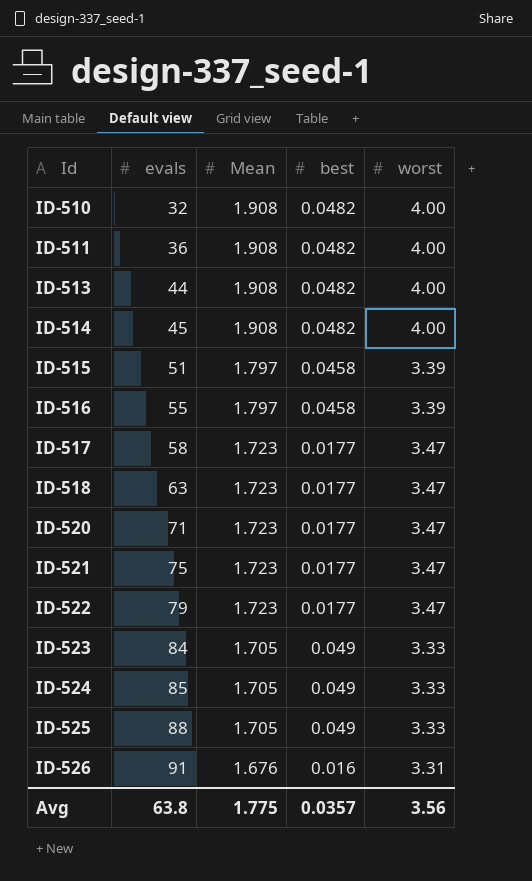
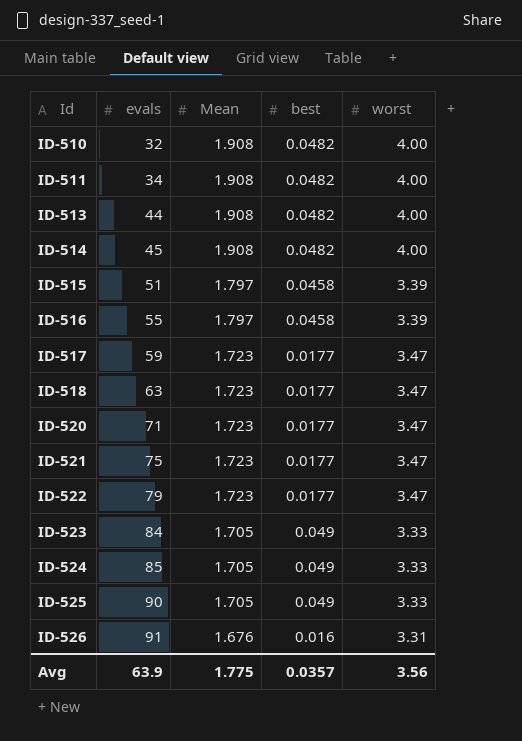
ID-511 | evals: 36 -> 34
ID-517 | evals: 58 -> 59
ID-525 | evals: 88 -> 90
Avg | evals: 63.8 -> 63.9

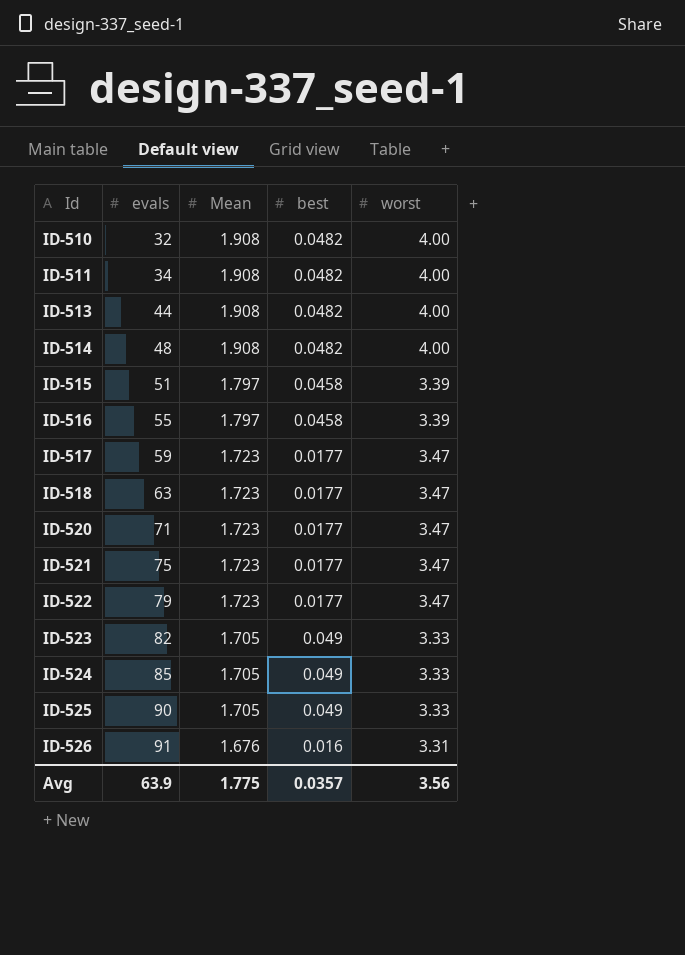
ID-514 | evals: 45 -> 48
ID-523 | evals: 84 -> 82

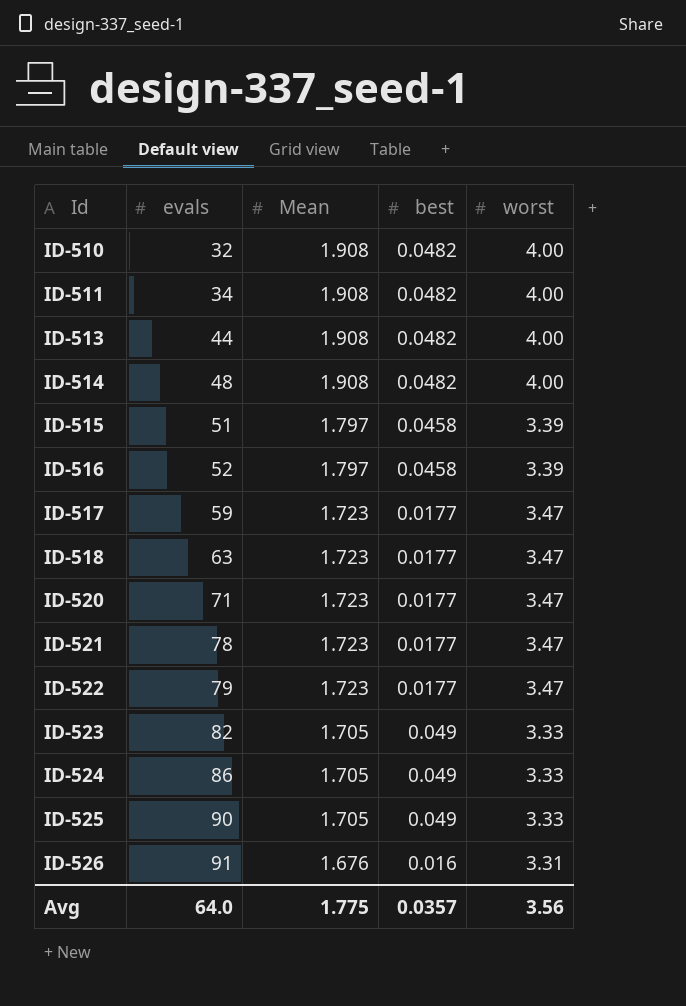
ID-516 | evals: 55 -> 52
ID-521 | evals: 75 -> 78
ID-524 | evals: 85 -> 86
Avg | evals: 63.9 -> 64.0

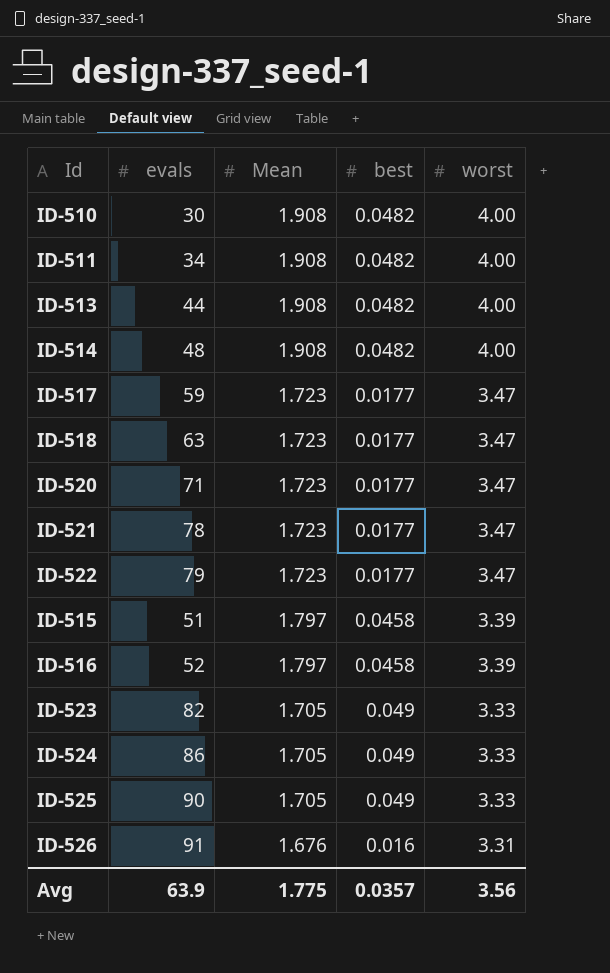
row order: Id ascending -> worst descending
ID-510 | evals: 32 -> 30
Avg | evals: 64.0 -> 63.9

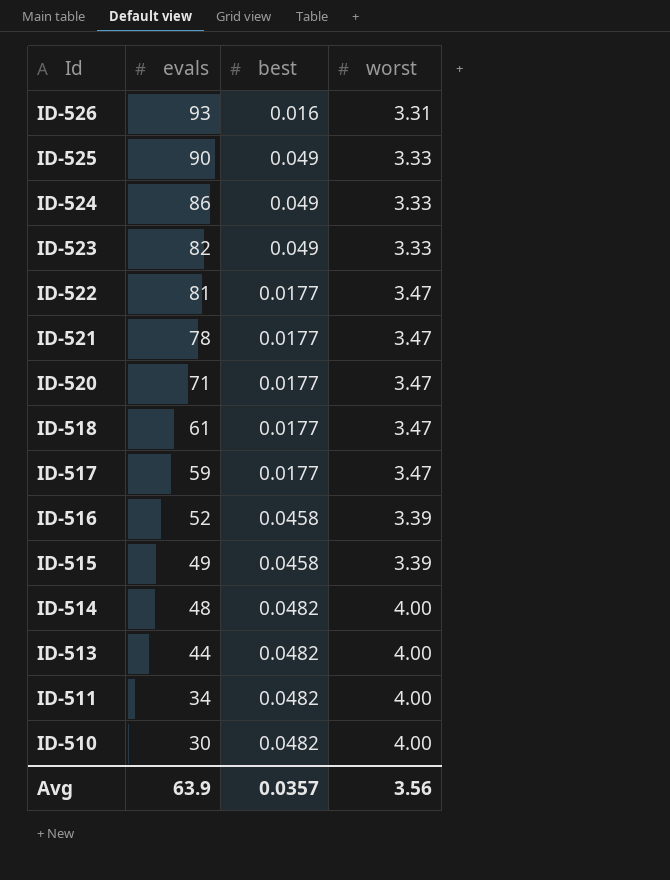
row order: worst descending -> Id descending
column Mean | position: 3 -> none
ID-526 | evals: 91 -> 93
ID-522 | evals: 79 -> 81
ID-518 | evals: 63 -> 61
ID-515 | evals: 51 -> 49

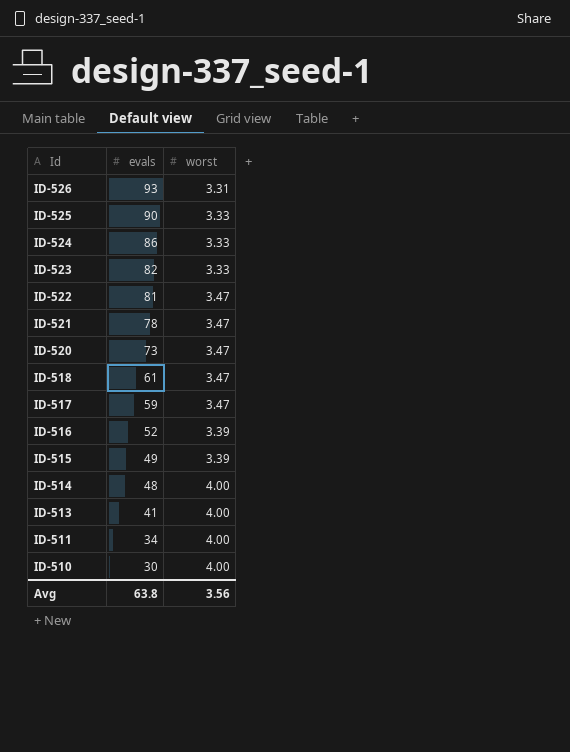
column best | position: 3 -> none
ID-520 | evals: 71 -> 73
ID-513 | evals: 44 -> 41
Avg | evals: 63.9 -> 63.8

